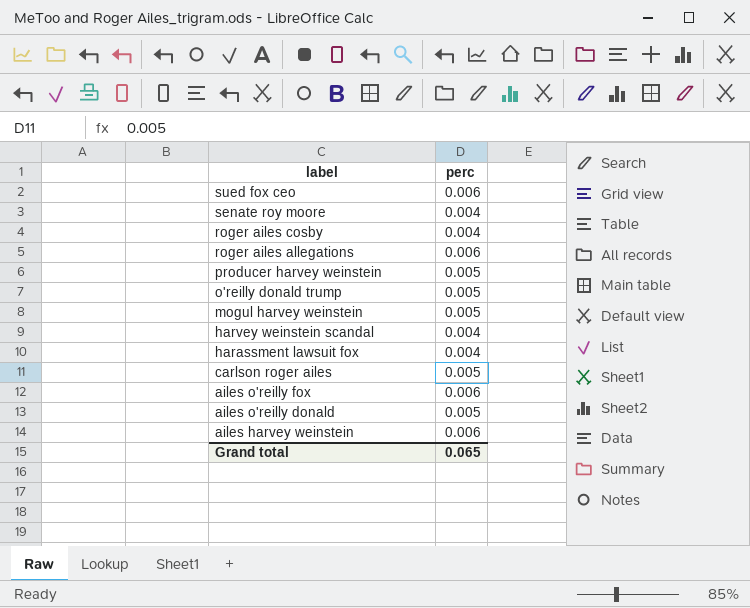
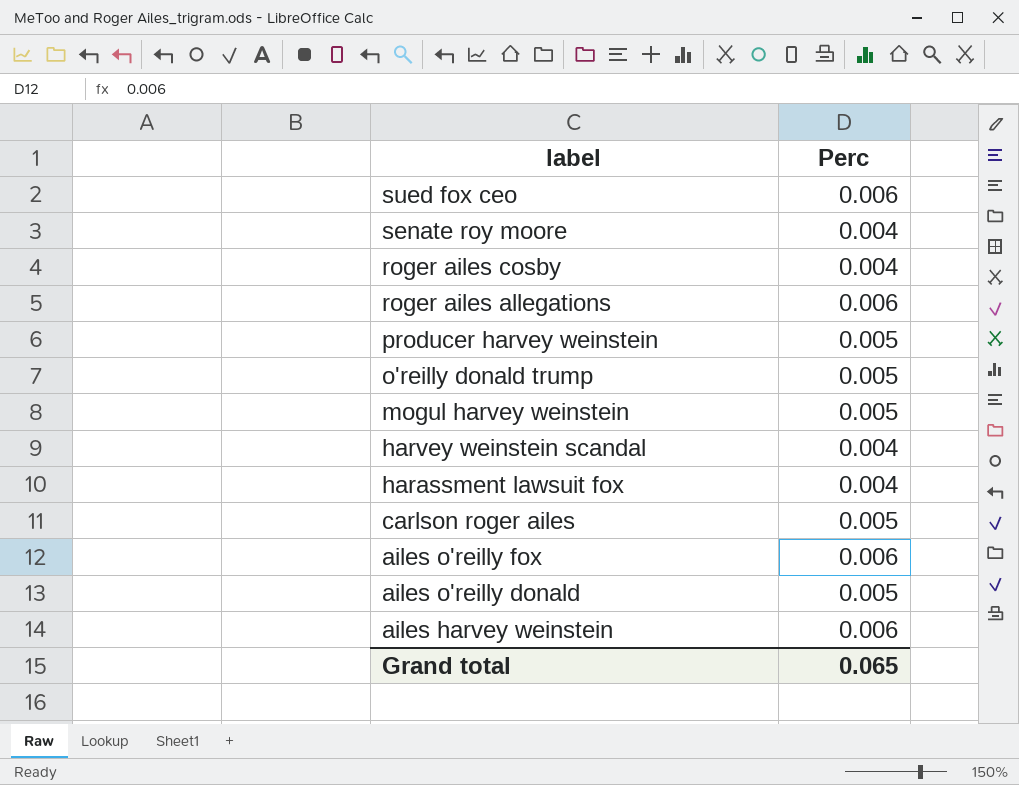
column name: perc -> Perc

